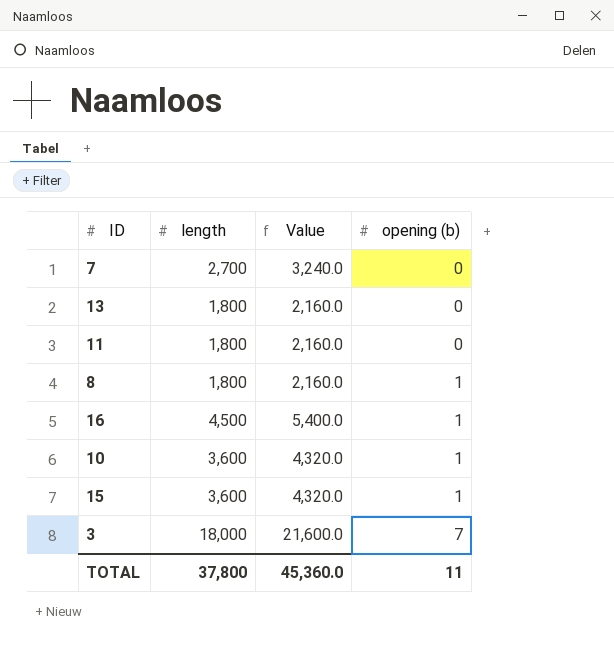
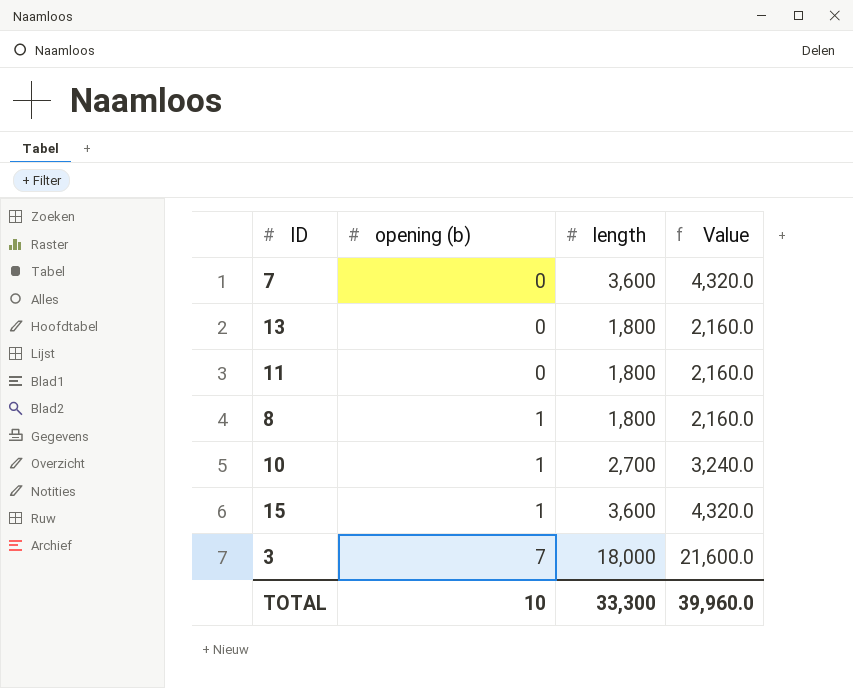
column opening (b) | position: 4 -> 2
row 16: 4,500 | 5,400.0 | 1 -> none
7 | length: 2,700 -> 3,600
7 | Value: 3,240.0 -> 4,320.0
10 | length: 3,600 -> 2,700
10 | Value: 4,320.0 -> 3,240.0
TOTAL | opening (b): 11 -> 10
TOTAL | length: 37,800 -> 33,300
TOTAL | Value: 45,360.0 -> 39,960.0

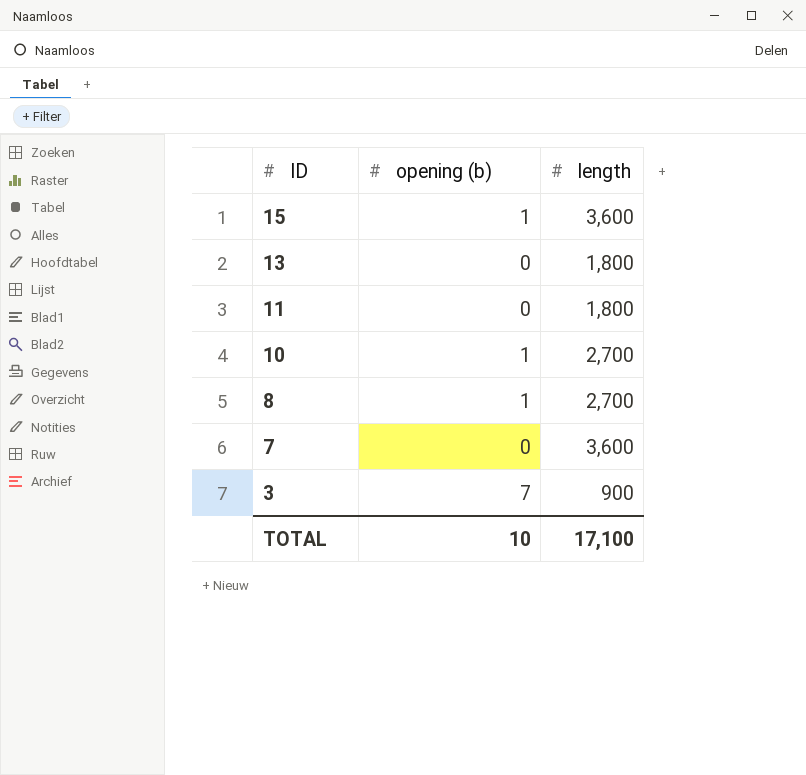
row order: opening (b) ascending -> ID descending
column Value | formula: [length] * 1.2 -> none
8 | length: 1,800 -> 2,700
3 | length: 18,000 -> 900
TOTAL | length: 33,300 -> 17,100

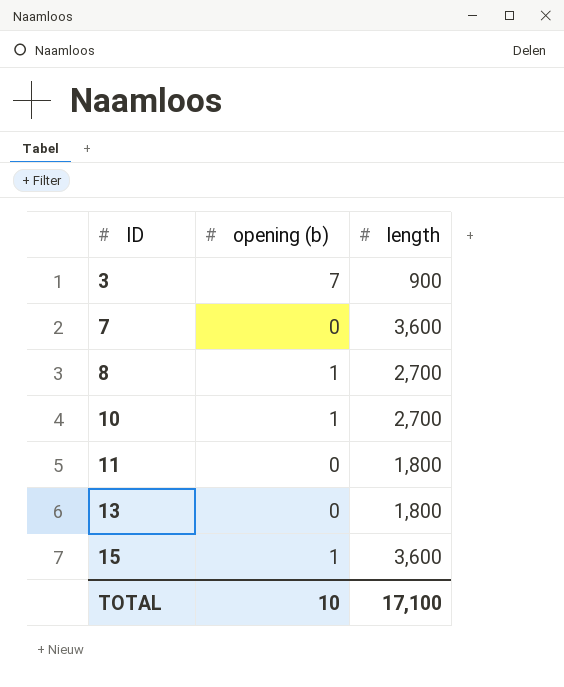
row order: ID descending -> ID ascending

